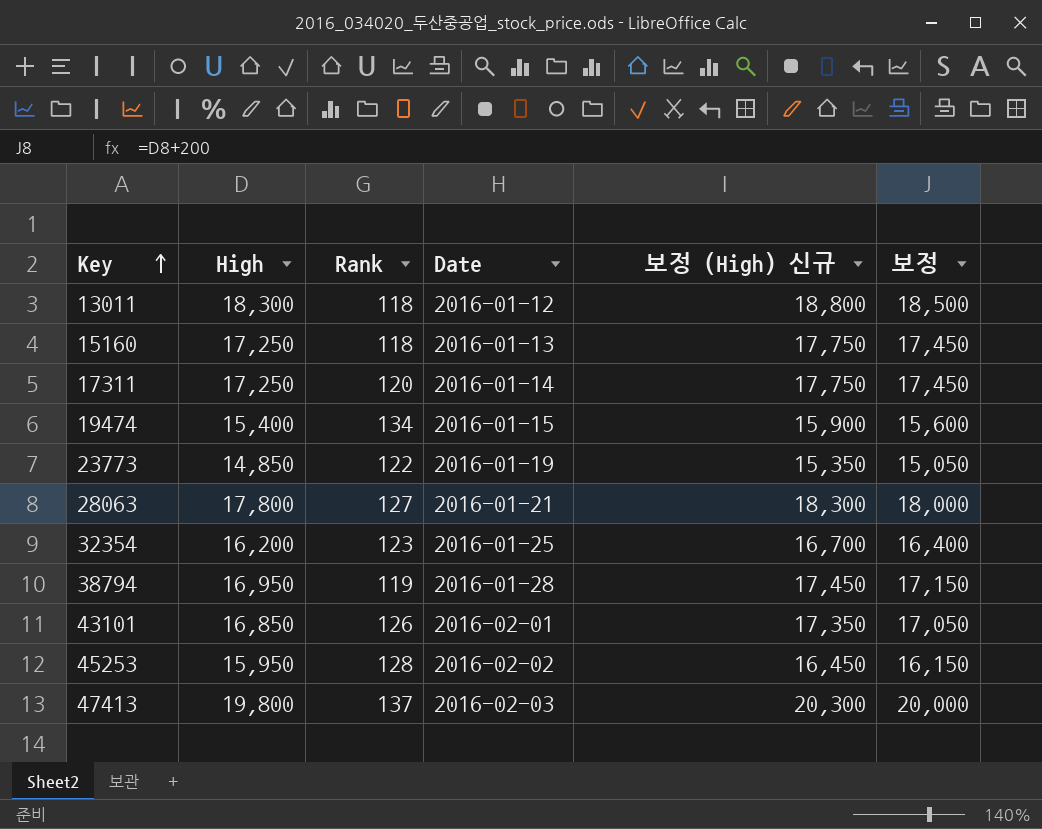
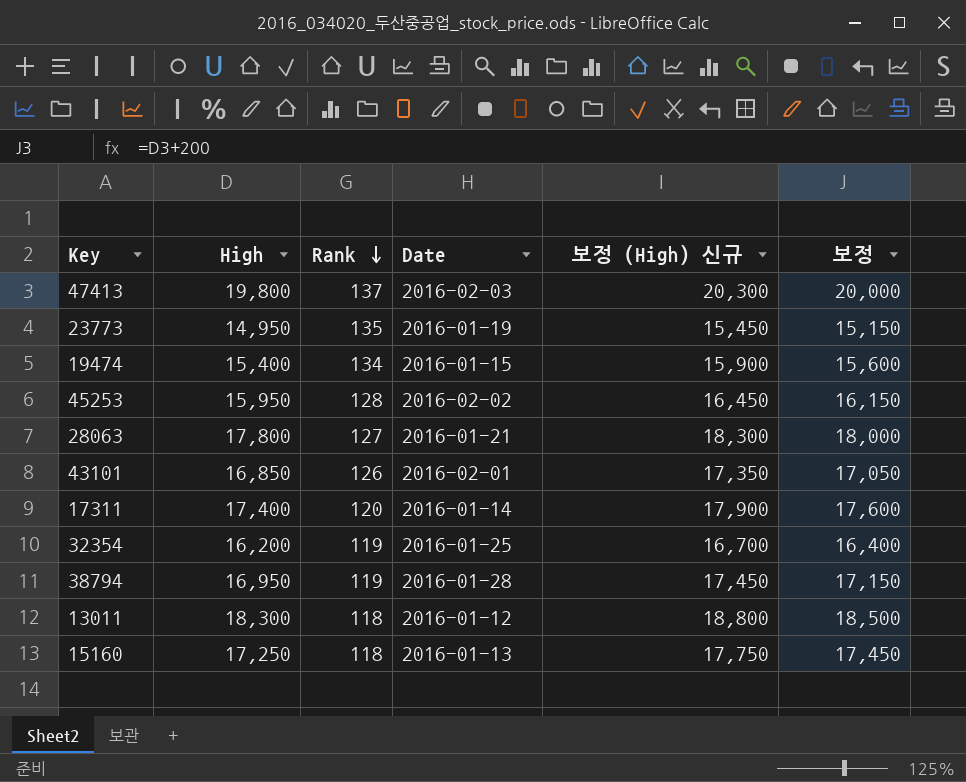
row order: Key ascending -> Rank descending
23773 | High: 14,850 -> 14,950
23773 | Rank: 122 -> 135
23773 | 보정 (High) 신규: 15,350 -> 15,450
23773 | 보정: 15,050 -> 15,150
17311 | High: 17,250 -> 17,400
17311 | 보정 (High) 신규: 17,750 -> 17,900
17311 | 보정: 17,450 -> 17,600
32354 | Rank: 123 -> 119

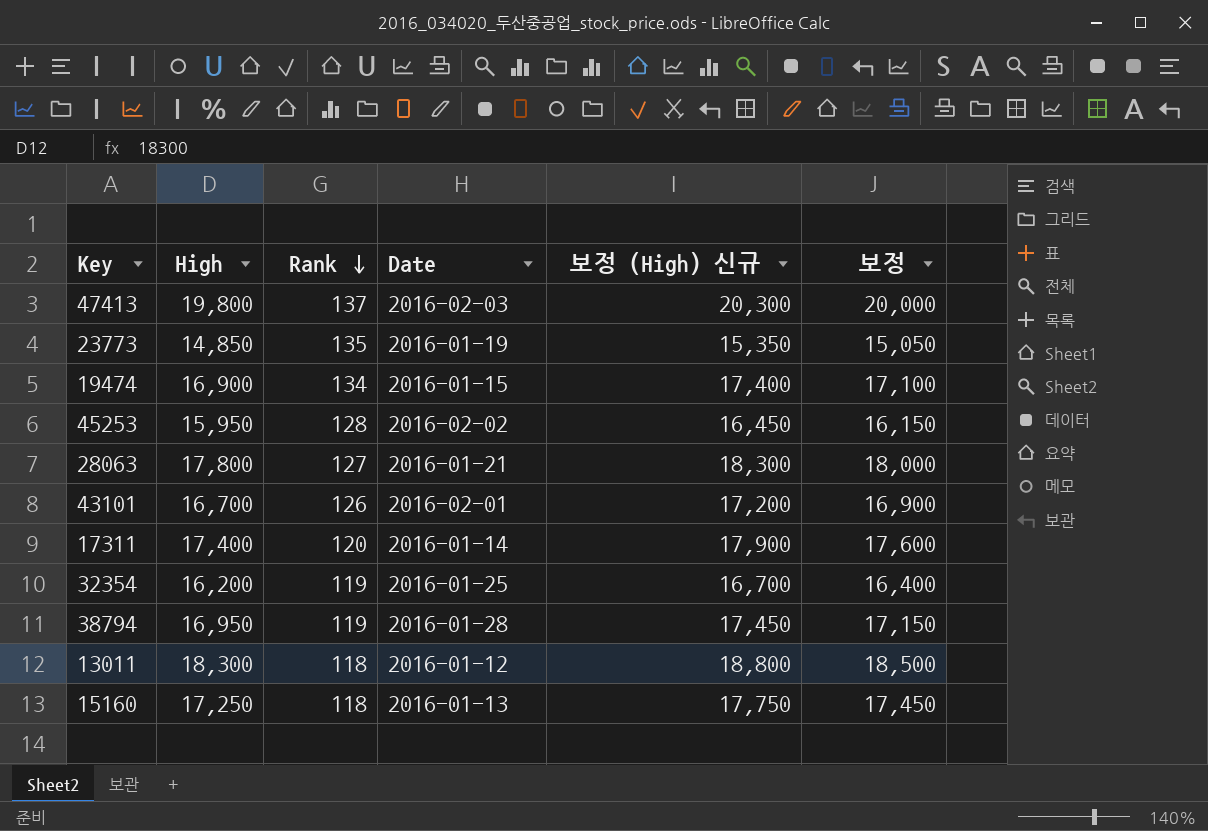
23773 | High: 14,950 -> 14,850
23773 | 보정 (High) 신규: 15,450 -> 15,350
23773 | 보정: 15,150 -> 15,050
19474 | High: 15,400 -> 16,900
19474 | 보정 (High) 신규: 15,900 -> 17,400
19474 | 보정: 15,600 -> 17,100
43101 | High: 16,850 -> 16,700
43101 | 보정 (High) 신규: 17,350 -> 17,200
43101 | 보정: 17,050 -> 16,900

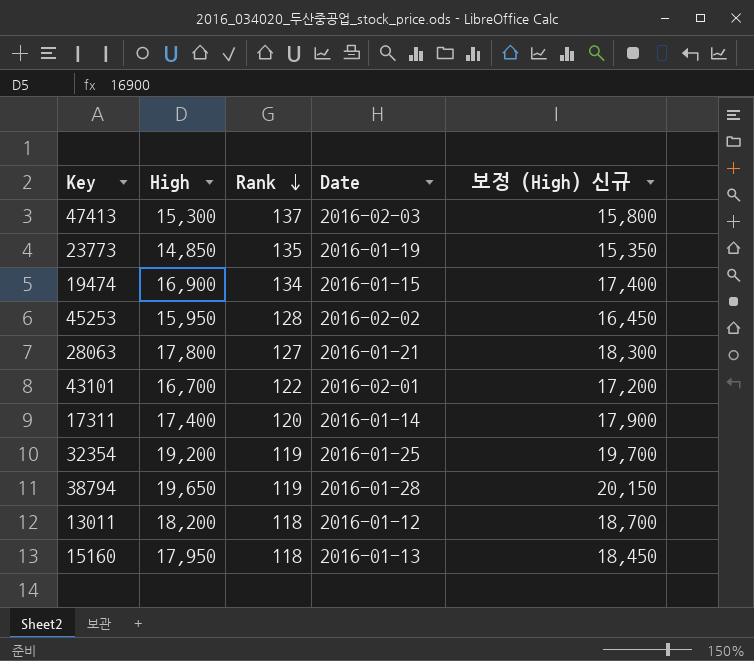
column 보정 | formula: [High] + 200 -> none
47413 | High: 19,800 -> 15,300
47413 | 보정 (High) 신규: 20,300 -> 15,800
43101 | Rank: 126 -> 122
32354 | High: 16,200 -> 19,200
32354 | 보정 (High) 신규: 16,700 -> 19,700
38794 | High: 16,950 -> 19,650
38794 | 보정 (High) 신규: 17,450 -> 20,150
13011 | High: 18,300 -> 18,200
13011 | 보정 (High) 신규: 18,800 -> 18,700
15160 | High: 17,250 -> 17,950
15160 | 보정 (High) 신규: 17,750 -> 18,450

